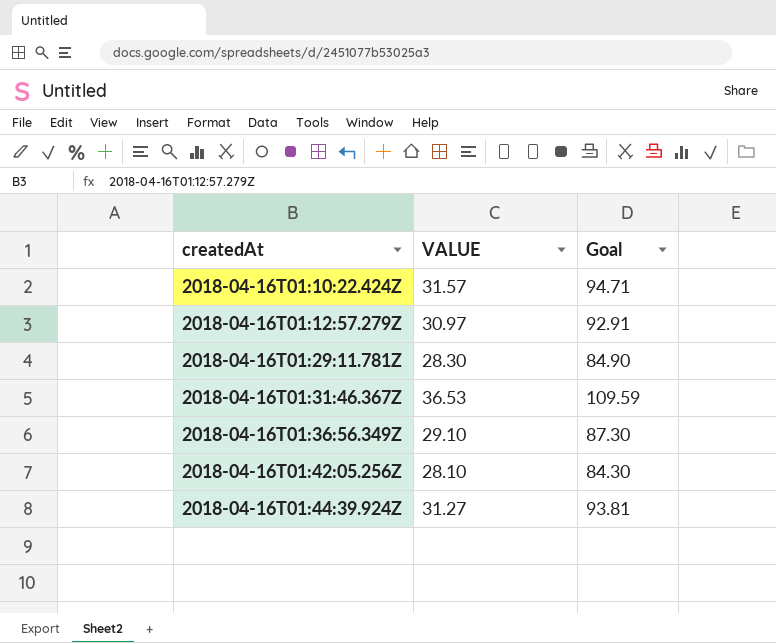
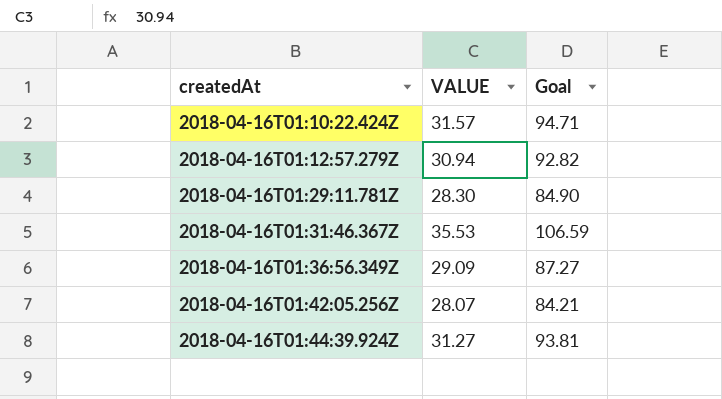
2018-04-16T01:12:57.279Z | VALUE: 30.97 -> 30.94
2018-04-16T01:12:57.279Z | Goal: 92.91 -> 92.82
2018-04-16T01:31:46.367Z | VALUE: 36.53 -> 35.53
2018-04-16T01:31:46.367Z | Goal: 109.59 -> 106.59
2018-04-16T01:36:56.349Z | VALUE: 29.10 -> 29.09
2018-04-16T01:36:56.349Z | Goal: 87.30 -> 87.27
2018-04-16T01:42:05.256Z | VALUE: 28.10 -> 28.07
2018-04-16T01:42:05.256Z | Goal: 84.30 -> 84.21

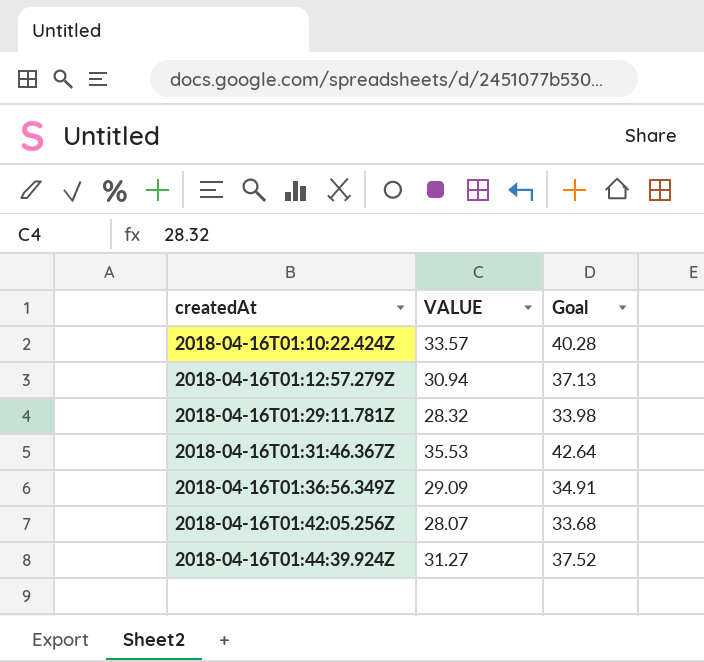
column Goal | formula: [VALUE] * 3 -> [VALUE] * 1.2
2018-04-16T01:10:22.424Z | VALUE: 31.57 -> 33.57
2018-04-16T01:29:11.781Z | VALUE: 28.30 -> 28.32

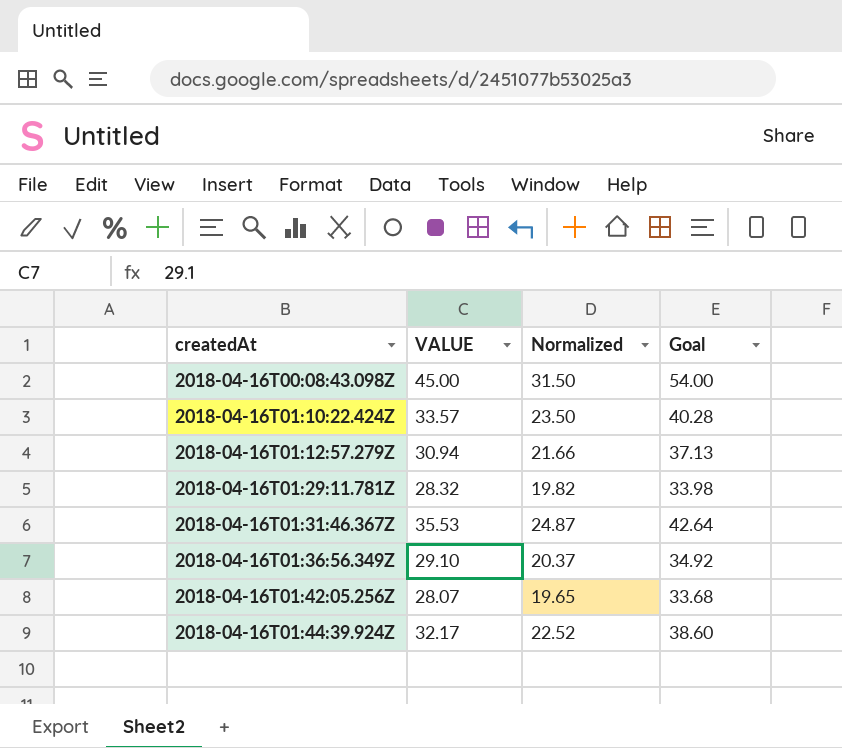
column Normalized | formula: none -> [VALUE] * 0.7
row 2018-04-16T00:08:43.098Z: none -> 45.00 | 31.50 | 54.00
2018-04-16T01:36:56.349Z | VALUE: 29.09 -> 29.10
2018-04-16T01:36:56.349Z | Goal: 34.91 -> 34.92
2018-04-16T01:44:39.924Z | VALUE: 31.27 -> 32.17
2018-04-16T01:44:39.924Z | Goal: 37.52 -> 38.60

